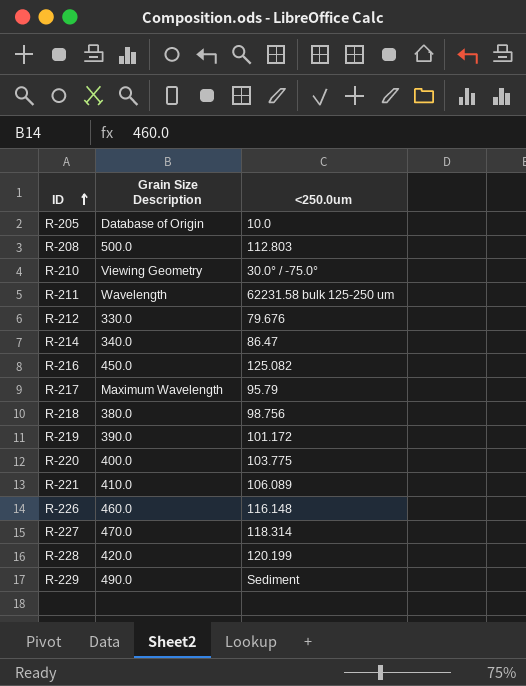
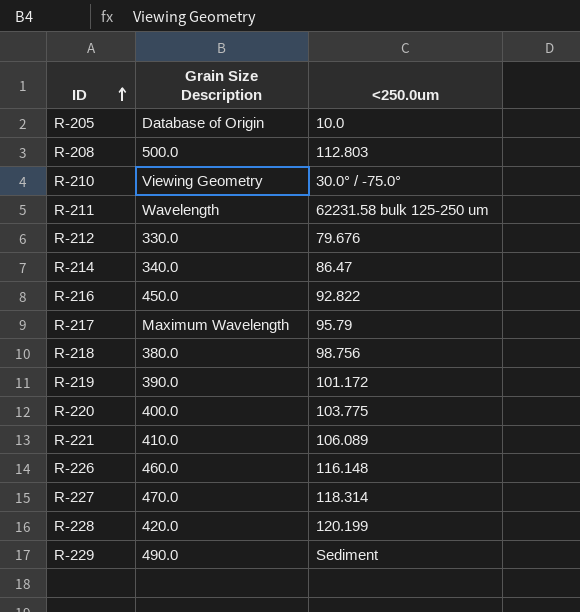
R-216 | <250.0um: 125.082 -> 92.822

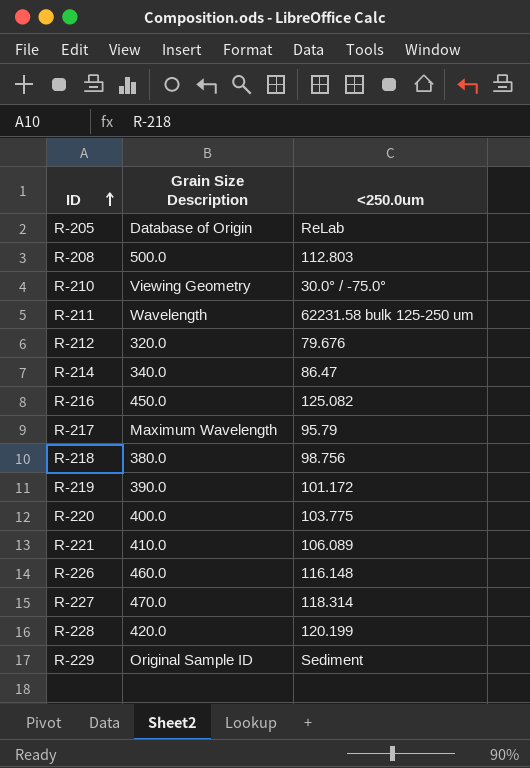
R-205 | <250.0um: 10.0 -> ReLab
R-212 | Grain Size Description: 330.0 -> 320.0
R-216 | <250.0um: 92.822 -> 125.082
R-229 | Grain Size Description: 490.0 -> Original Sample ID

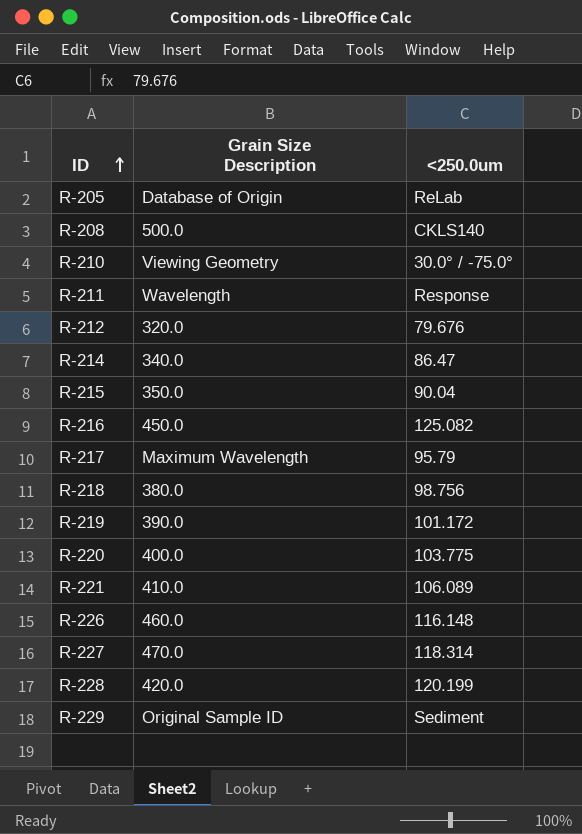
R-208 | <250.0um: 112.803 -> CKLS140
R-211 | <250.0um: 62231.58 bulk 125-250 um -> Response
row R-215: none -> 350.0 | 90.04

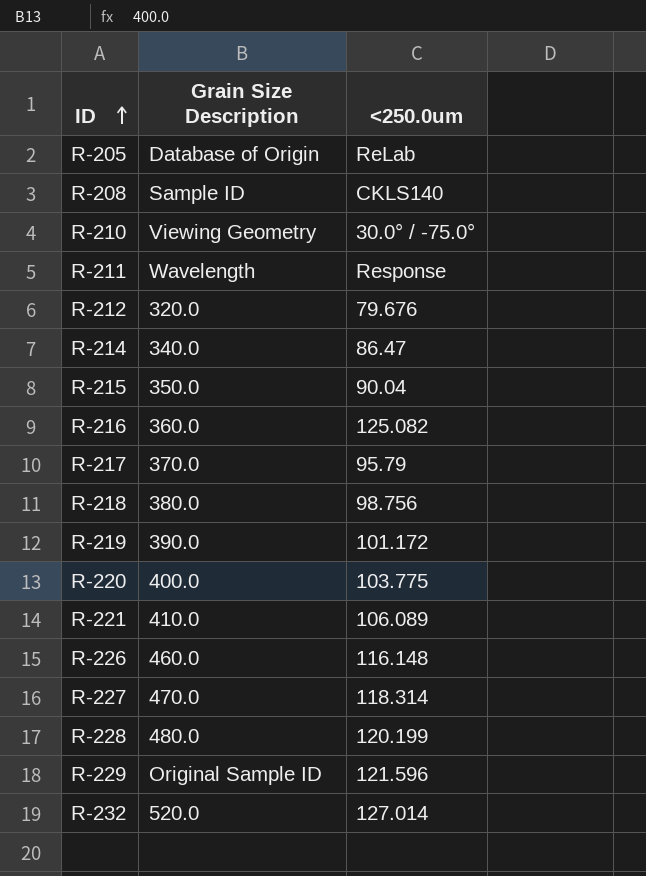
R-208 | Grain Size Description: 500.0 -> Sample ID
R-216 | Grain Size Description: 450.0 -> 360.0
R-217 | Grain Size Description: Maximum Wavelength -> 370.0
R-228 | Grain Size Description: 420.0 -> 480.0
R-229 | <250.0um: Sediment -> 121.596
row R-232: none -> 520.0 | 127.014

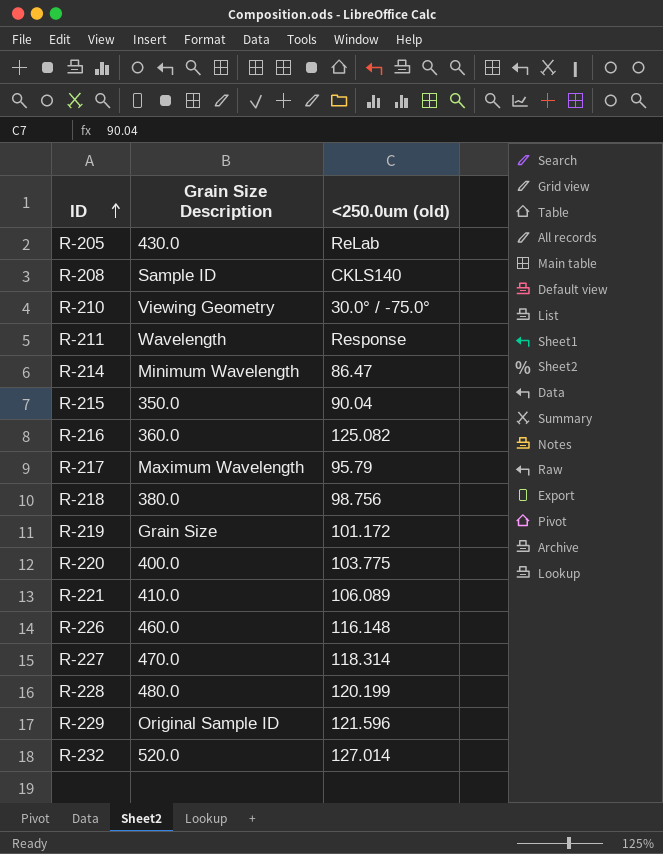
column name: <250.0um -> <250.0um (old)
row R-212: 320.0 | 79.676 -> none
R-205 | Grain Size Description: Database of Origin -> 430.0
R-214 | Grain Size Description: 340.0 -> Minimum Wavelength
R-217 | Grain Size Description: 370.0 -> Maximum Wavelength
R-219 | Grain Size Description: 390.0 -> Grain Size

